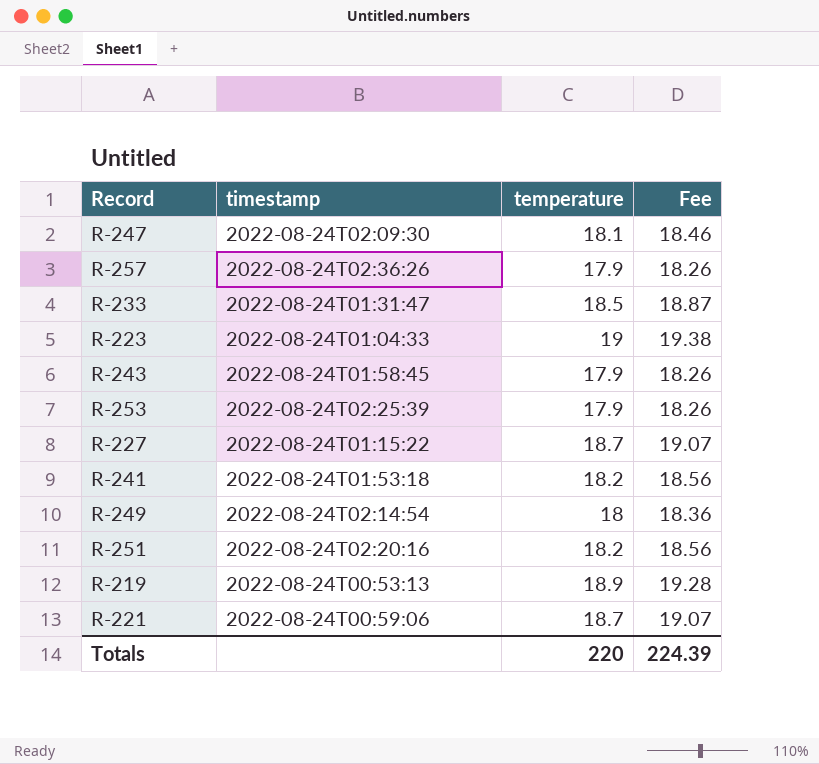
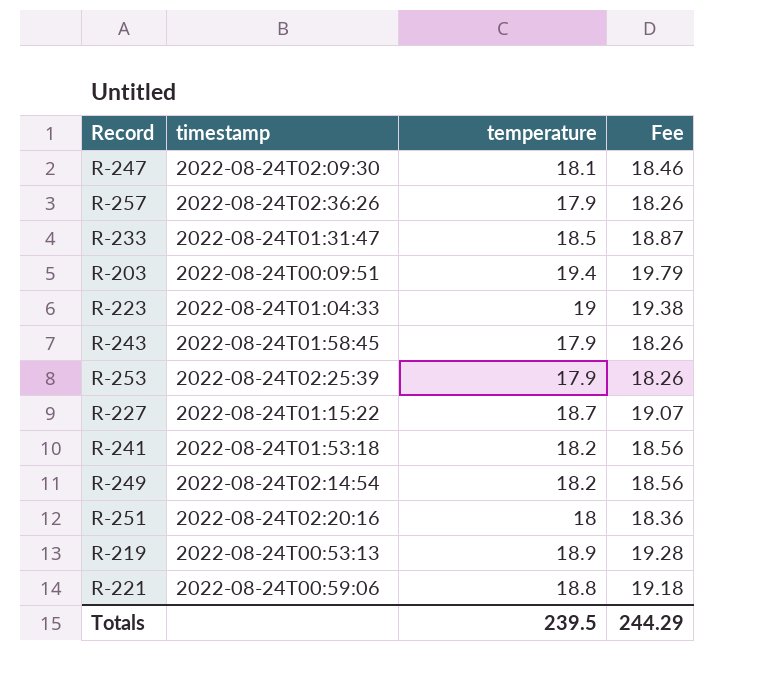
row R-203: none -> 2022-08-24T00:09:51 | 19.4 | 19.79
R-249 | temperature: 18 -> 18.2
R-249 | Fee: 18.36 -> 18.56
R-251 | temperature: 18.2 -> 18
R-251 | Fee: 18.56 -> 18.36
R-221 | temperature: 18.7 -> 18.8
R-221 | Fee: 19.07 -> 19.18
Totals | temperature: 220 -> 239.5
Totals | Fee: 224.39 -> 244.29

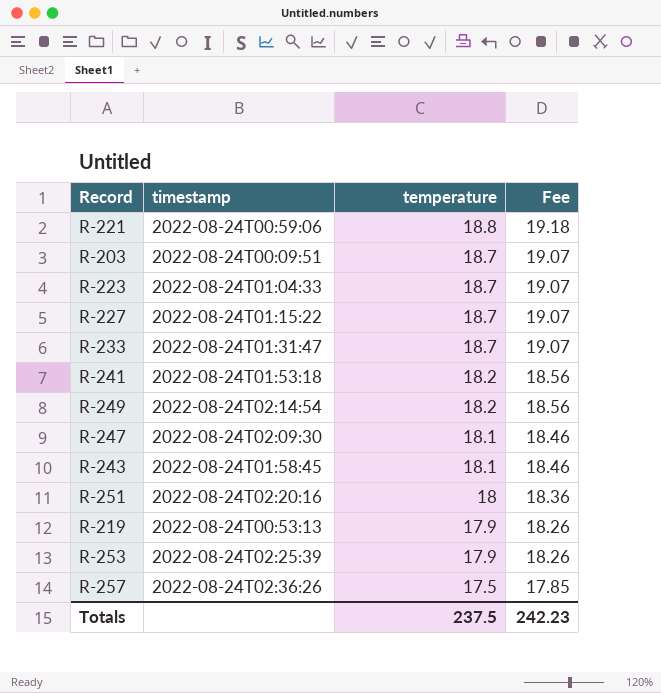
row order: none -> temperature descending
R-203 | temperature: 19.4 -> 18.7
R-203 | Fee: 19.79 -> 19.07
R-223 | temperature: 19 -> 18.7
R-223 | Fee: 19.38 -> 19.07
R-233 | temperature: 18.5 -> 18.7
R-233 | Fee: 18.87 -> 19.07
R-243 | temperature: 17.9 -> 18.1
R-243 | Fee: 18.26 -> 18.46
R-219 | temperature: 18.9 -> 17.9
R-219 | Fee: 19.28 -> 18.26
R-257 | temperature: 17.9 -> 17.5
R-257 | Fee: 18.26 -> 17.85
Totals | temperature: 239.5 -> 237.5
Totals | Fee: 244.29 -> 242.23

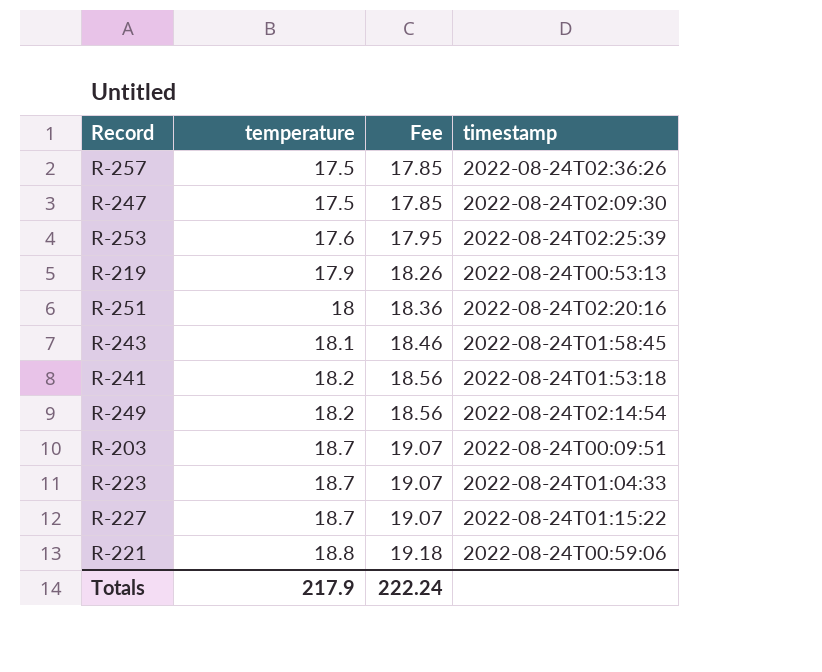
row order: temperature descending -> temperature ascending
column timestamp | position: 2 -> 4
row R-233: 2022-08-24T01:31:47 | 18.7 | 19.07 -> none
R-247 | temperature: 18.1 -> 17.5
R-247 | Fee: 18.46 -> 17.85
R-253 | temperature: 17.9 -> 17.6
R-253 | Fee: 18.26 -> 17.95
Totals | temperature: 237.5 -> 217.9
Totals | Fee: 242.23 -> 222.24

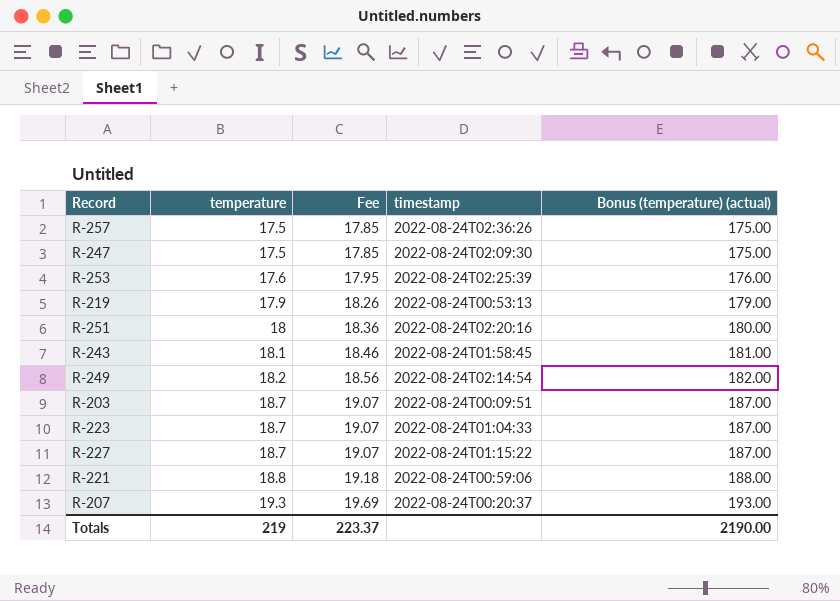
column Bonus (temperature) (actual) | formula: none -> [temperature] * 10
row R-241: 18.2 | 18.56 | 2022-08-24T01:53:18 -> none
row R-207: none -> 19.3 | 19.69 | 2022-08-24T00:20:37 | 193.00
Totals | temperature: 217.9 -> 219
Totals | Fee: 222.24 -> 223.37

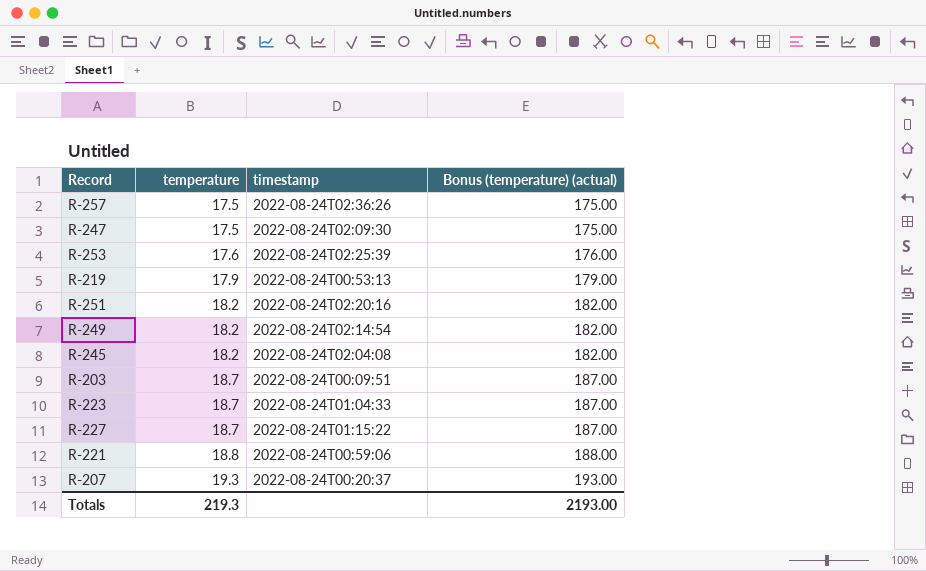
column Fee | formula: [temperature] * 1.02 -> none
row R-243: 18.1 | 18.46 | 2022-08-24T01:58:45 | 181.00 -> none
R-251 | temperature: 18 -> 18.2
R-251 | Bonus (temperature) (actual): 180.00 -> 182.00
row R-245: none -> 18.2 | 2022-08-24T02:04:08 | 182.00
Totals | temperature: 219 -> 219.3
Totals | Bonus (temperature) (actual): 2190.00 -> 2193.00

